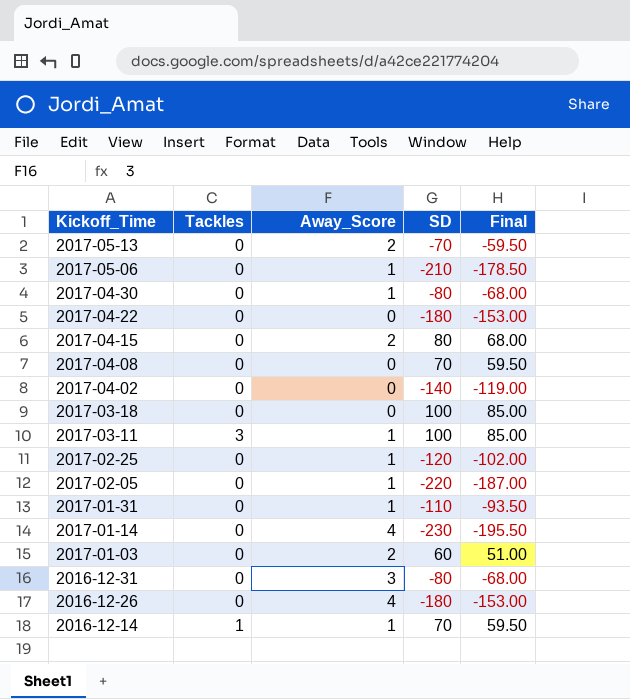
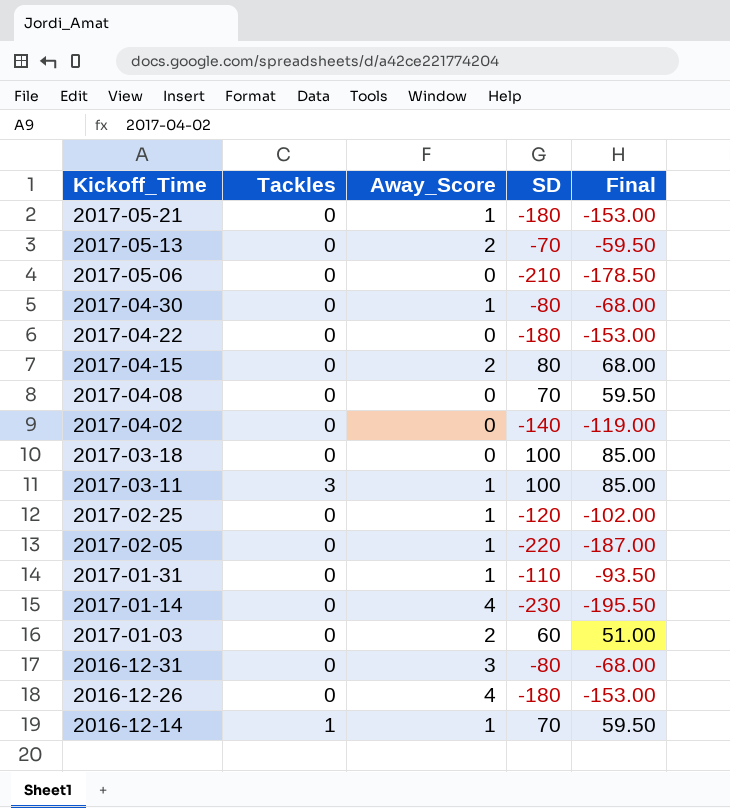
row 2017-05-21: none -> 0 | 1 | -180 | -153.00
2017-05-06 | Away_Score: 1 -> 0

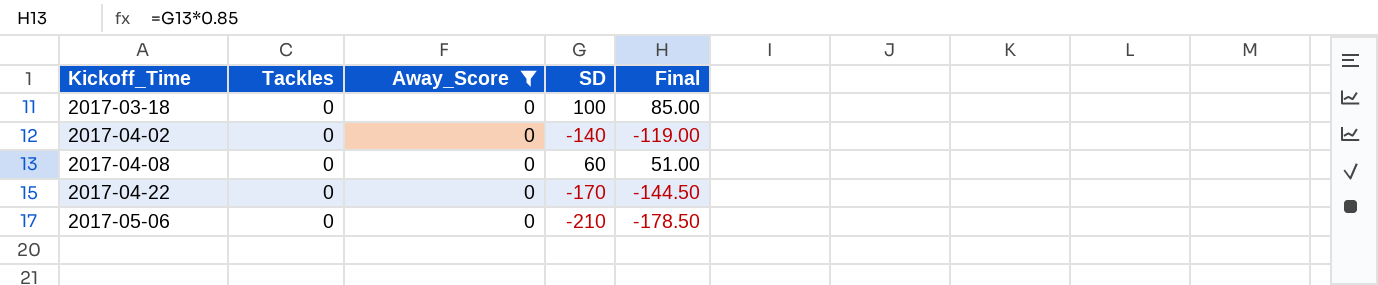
filter: none -> Away_Score = 0
row order: Kickoff_Time descending -> Kickoff_Time ascending
2017-04-08 | SD: 70 -> 60
2017-04-08 | Final: 59.50 -> 51.00
2017-04-22 | SD: -180 -> -170
2017-04-22 | Final: -153.00 -> -144.50

